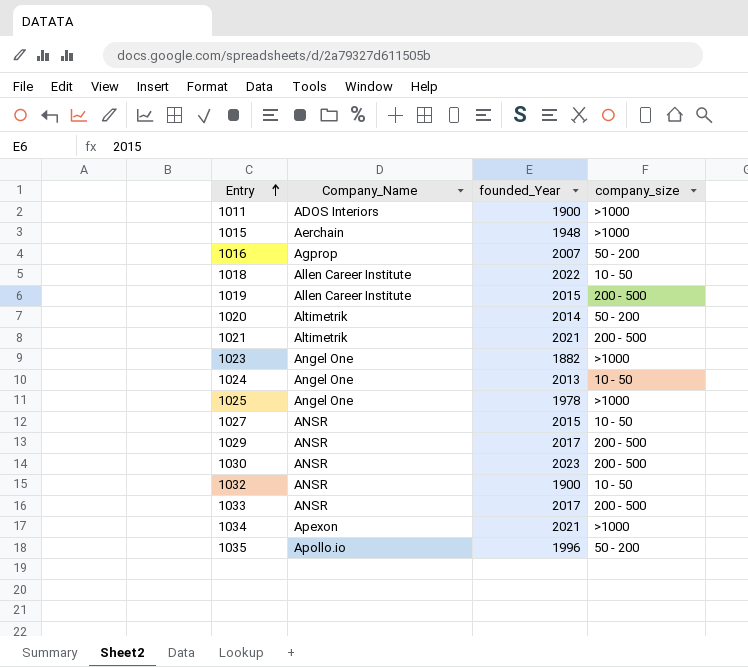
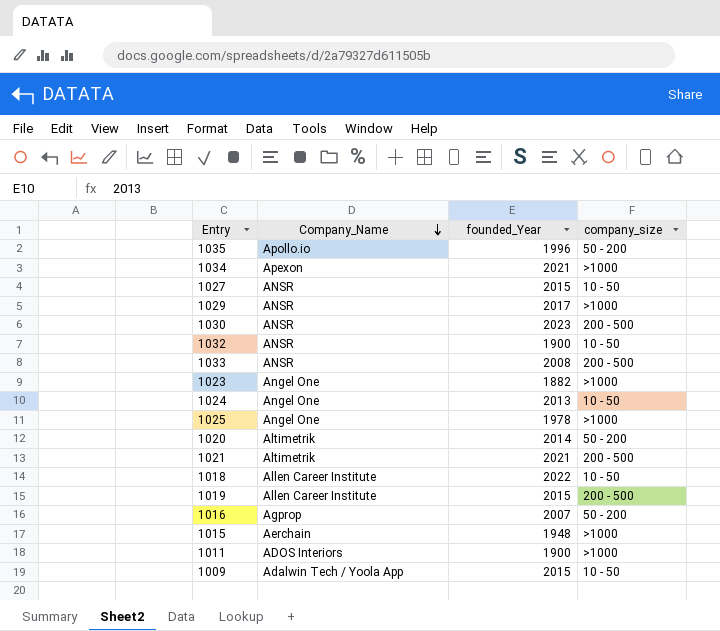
row order: Entry ascending -> Company_Name descending
1029 | company_size: 200 - 500 -> >1000
1033 | founded_Year: 2017 -> 2008
row 1009: none -> Adalwin Tech / Yoola App | 2015 | 10 - 50

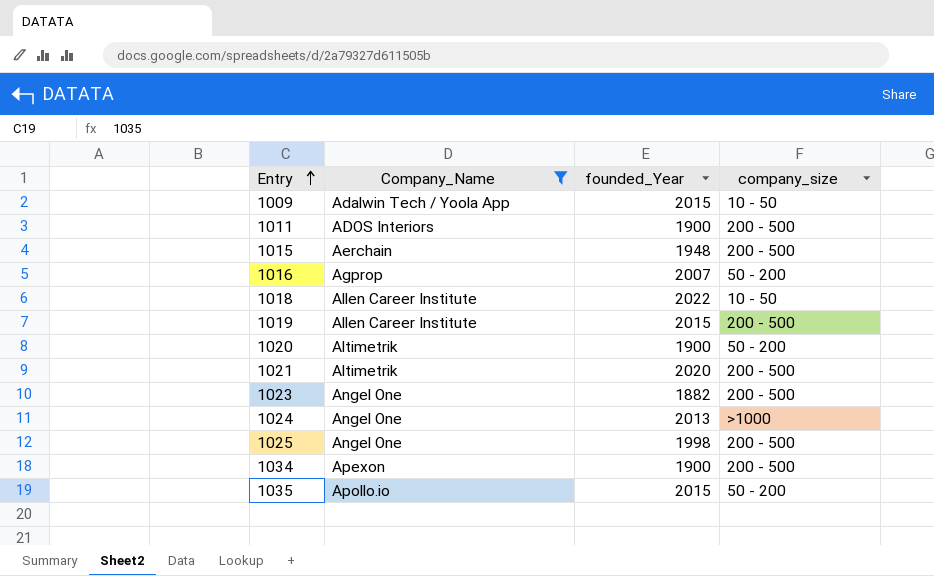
filter: none -> Company_Name != ANSR
row order: Company_Name descending -> Entry ascending
1011 | company_size: >1000 -> 200 - 500
1015 | company_size: >1000 -> 200 - 500
1020 | founded_Year: 2014 -> 1900
1021 | founded_Year: 2021 -> 2020
1023 | company_size: >1000 -> 200 - 500
1024 | company_size: 10 - 50 -> >1000
1025 | founded_Year: 1978 -> 1998
1025 | company_size: >1000 -> 200 - 500
1034 | founded_Year: 2021 -> 1900
1034 | company_size: >1000 -> 200 - 500
1035 | founded_Year: 1996 -> 2015

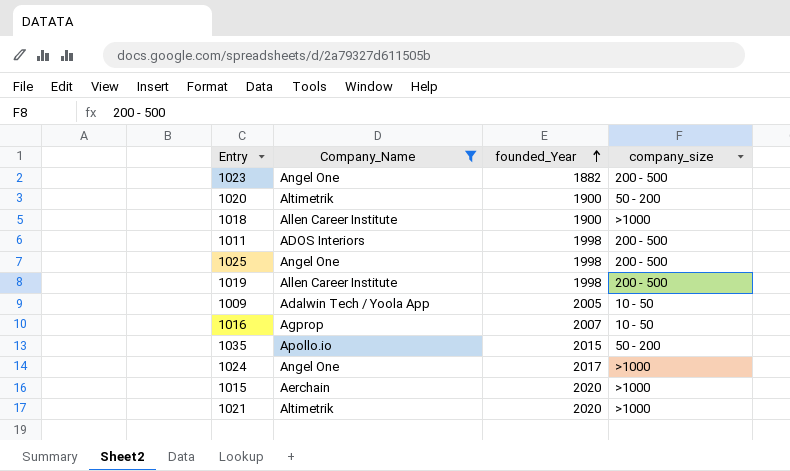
row order: Entry ascending -> founded_Year ascending
row 1034: Apexon | 1900 | 200 - 500 -> none
1018 | founded_Year: 2022 -> 1900
1018 | company_size: 10 - 50 -> >1000
1011 | founded_Year: 1900 -> 1998
1019 | founded_Year: 2015 -> 1998
1009 | founded_Year: 2015 -> 2005
1016 | company_size: 50 - 200 -> 10 - 50
1024 | founded_Year: 2013 -> 2017
1015 | founded_Year: 1948 -> 2020
1015 | company_size: 200 - 500 -> >1000
1021 | company_size: 200 - 500 -> >1000

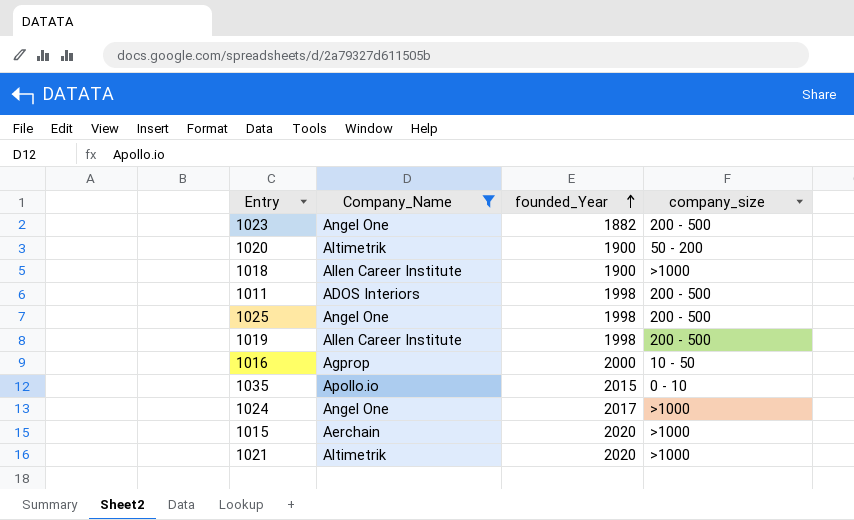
row 1009: Adalwin Tech / Yoola App | 2005 | 10 - 50 -> none
1016 | founded_Year: 2007 -> 2000
1035 | company_size: 50 - 200 -> 0 - 10

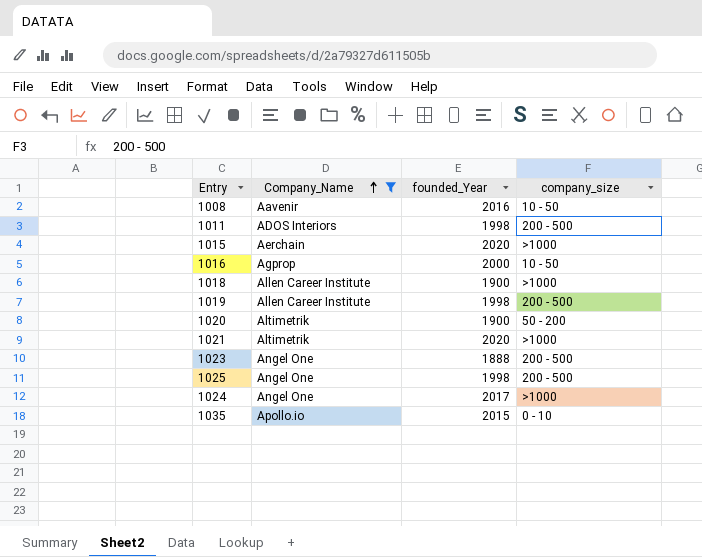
row order: founded_Year ascending -> Company_Name ascending
row 1008: none -> Aavenir | 2016 | 10 - 50
1023 | founded_Year: 1882 -> 1888

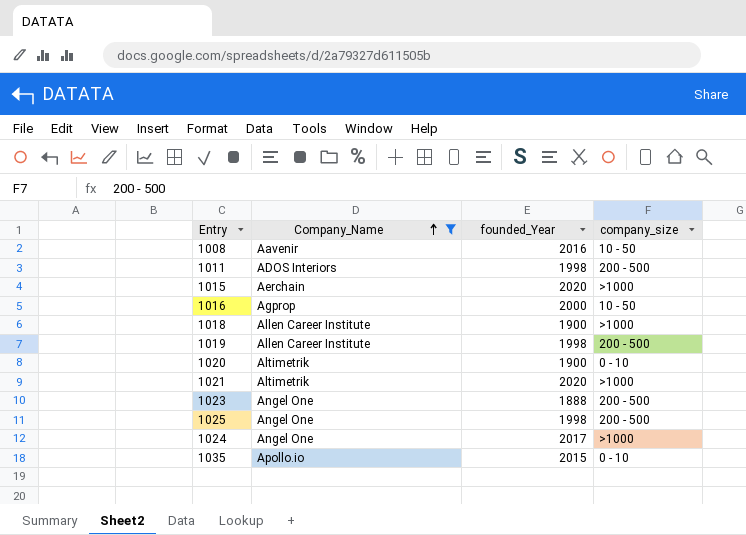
1020 | company_size: 50 - 200 -> 0 - 10

